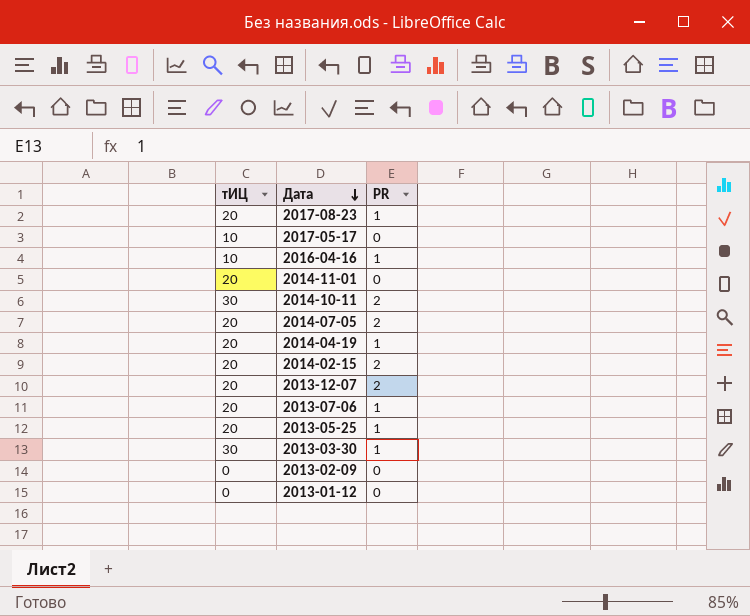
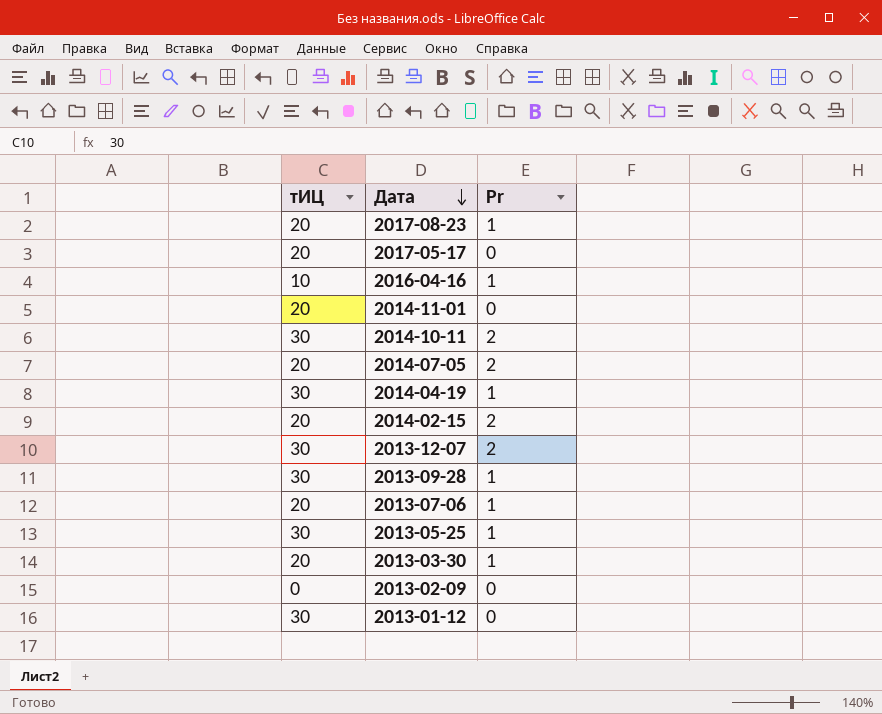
column name: PR -> Pr
2017-05-17 | тИЦ: 10 -> 20
2014-04-19 | тИЦ: 20 -> 30
2013-12-07 | тИЦ: 20 -> 30
row 2013-09-28: none -> 30 | 1
2013-05-25 | тИЦ: 20 -> 30
2013-03-30 | тИЦ: 30 -> 20
2013-01-12 | тИЦ: 0 -> 30

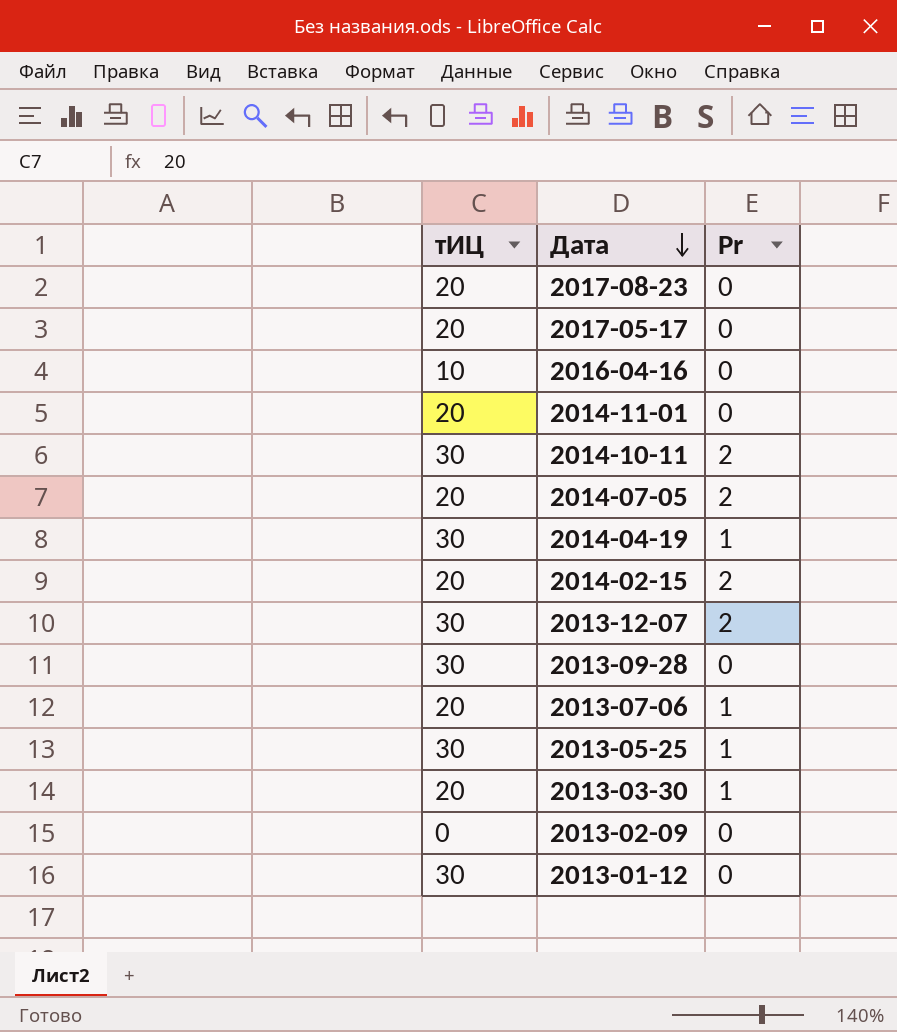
2017-08-23 | Pr: 1 -> 0
2016-04-16 | Pr: 1 -> 0
2013-09-28 | Pr: 1 -> 0

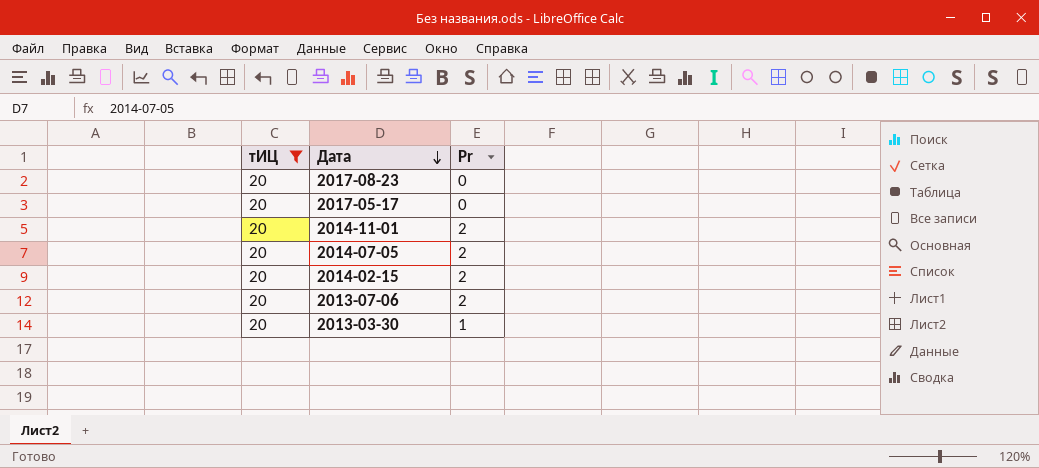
filter: none -> тИЦ = 20
2014-11-01 | Pr: 0 -> 2
2013-07-06 | Pr: 1 -> 2

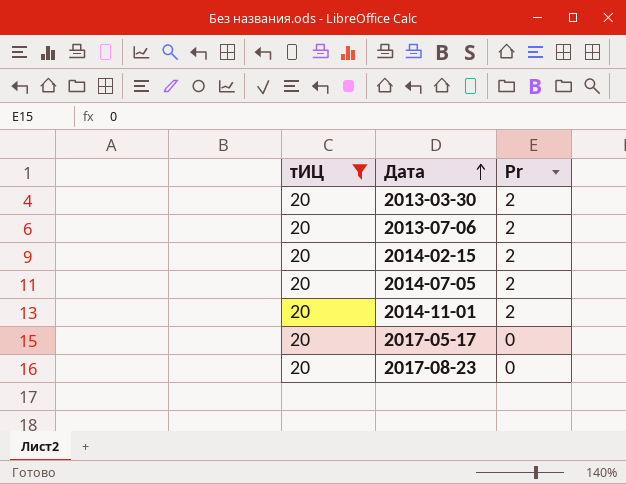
row order: Дата descending -> Дата ascending
2013-03-30 | Pr: 1 -> 2

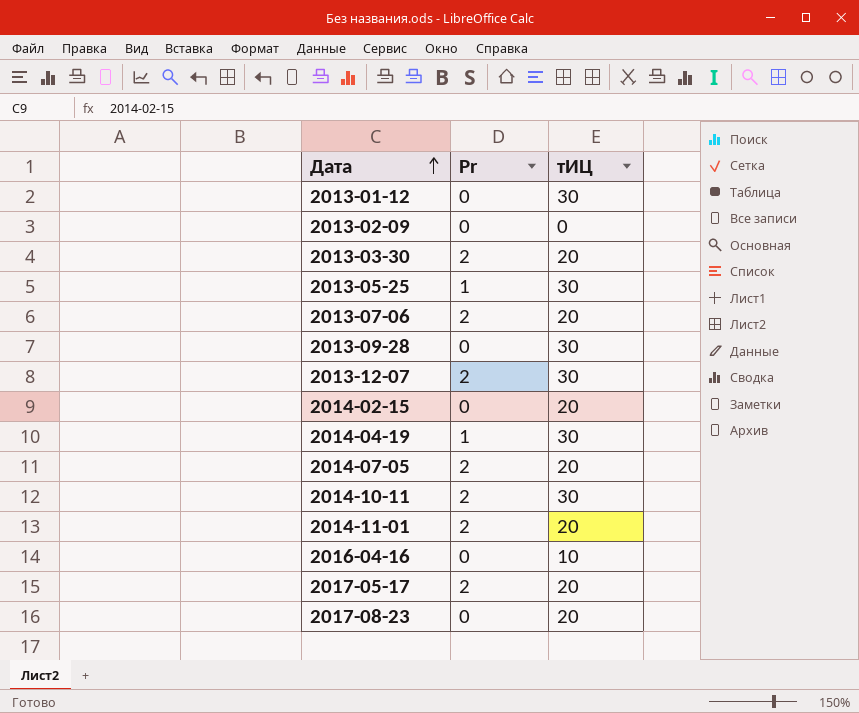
filter: тИЦ = 20 -> none
column тИЦ | position: 1 -> 3
2014-02-15 | Pr: 2 -> 0
2017-05-17 | Pr: 0 -> 2

